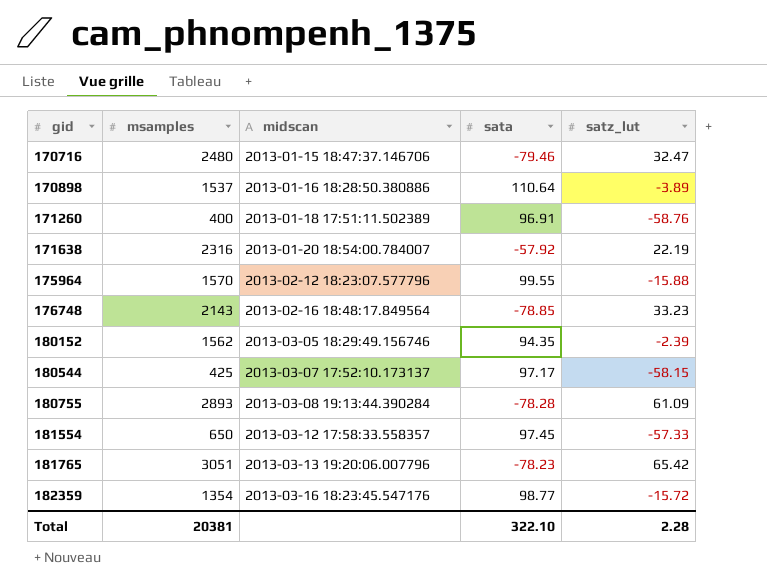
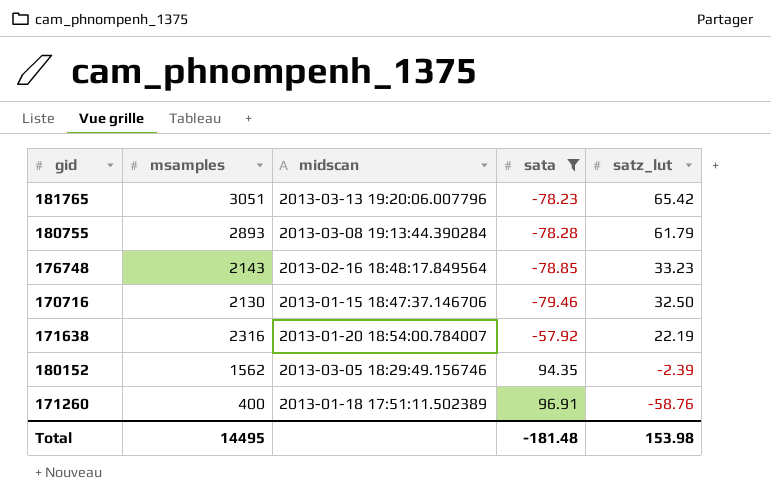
filter: none -> sata <= 96.91
row order: gid ascending -> satz_lut descending
180755 | satz_lut: 61.09 -> 61.79
170716 | msamples: 2480 -> 2130
170716 | satz_lut: 32.47 -> 32.50
Total | msamples: 20381 -> 14495
Total | sata: 322.10 -> -181.48
Total | satz_lut: 2.28 -> 153.98

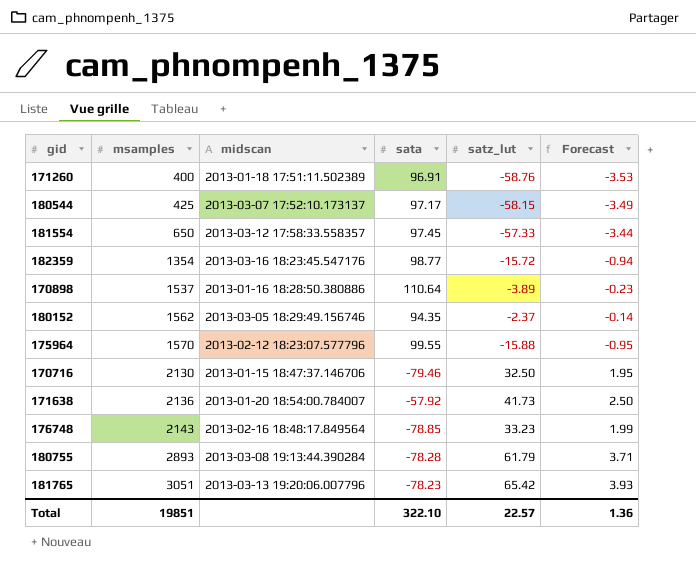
filter: sata <= 96.91 -> none
row order: satz_lut descending -> msamples ascending
column Forecast | formula: none -> [satz_lut] * 0.06
180152 | satz_lut: -2.39 -> -2.37
171638 | msamples: 2316 -> 2136
171638 | satz_lut: 22.19 -> 41.73
Total | msamples: 14495 -> 19851
Total | sata: -181.48 -> 322.10
Total | satz_lut: 153.98 -> 22.57

